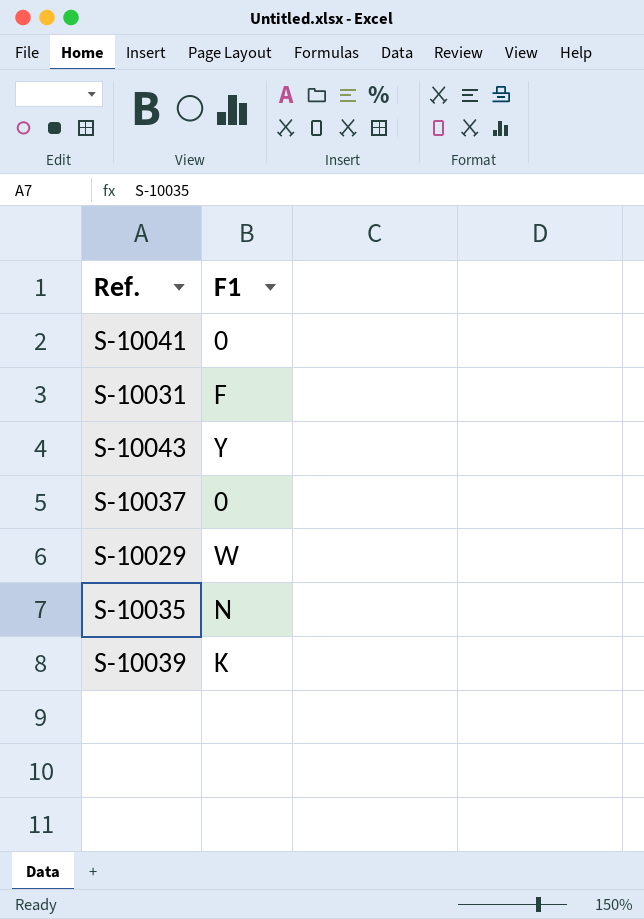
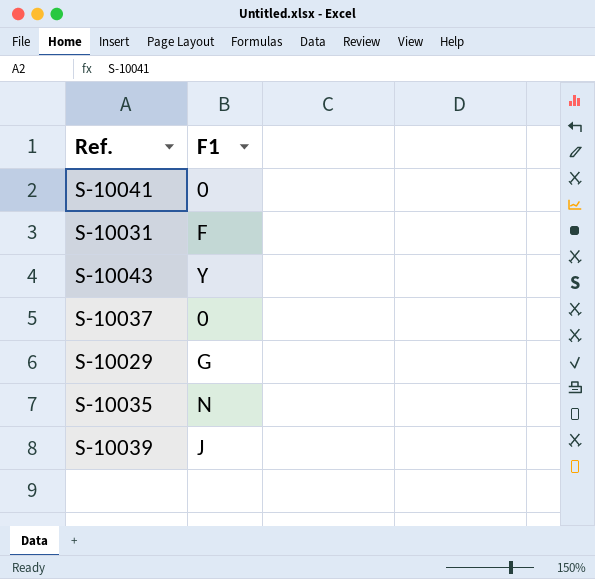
S-10029 | F1: W -> G
S-10039 | F1: K -> J

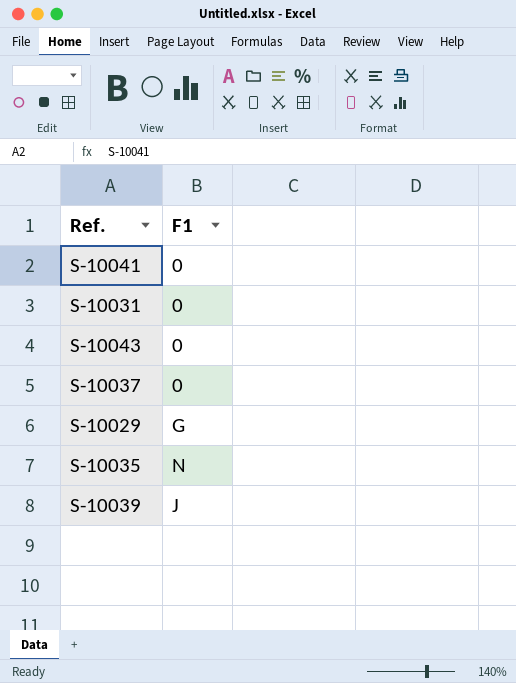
S-10031 | F1: F -> 0
S-10043 | F1: Y -> 0

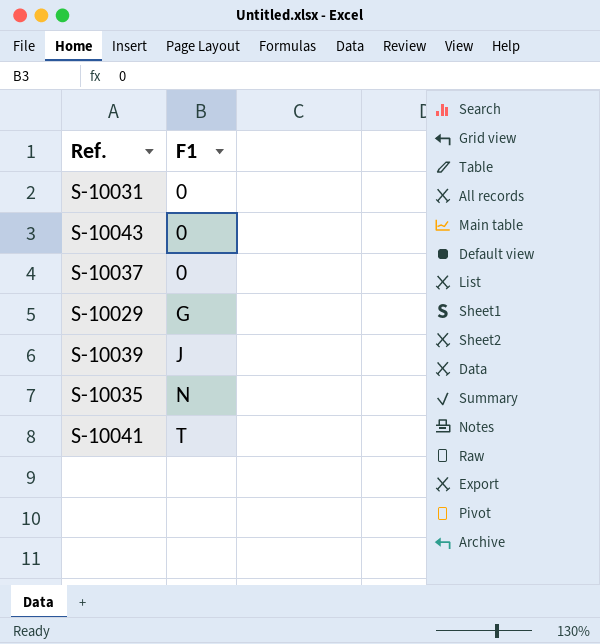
row order: none -> F1 ascending
S-10041 | F1: 0 -> T

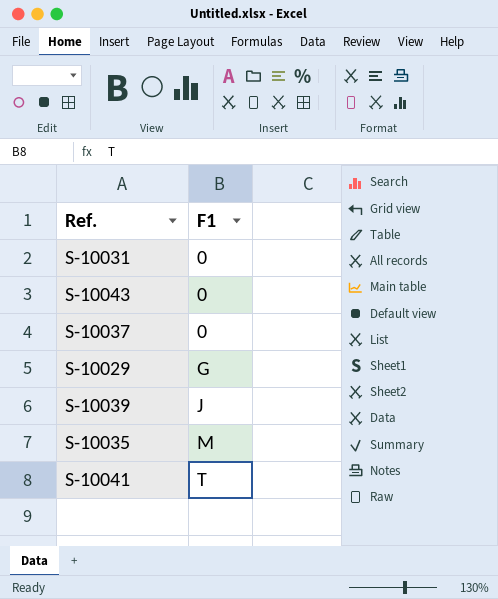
S-10035 | F1: N -> M

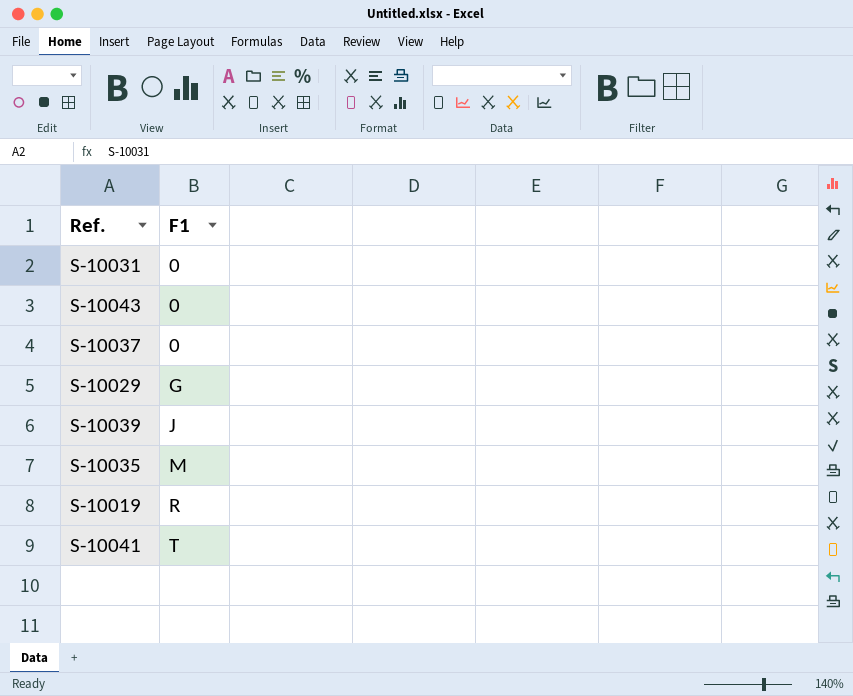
row S-10019: none -> R

